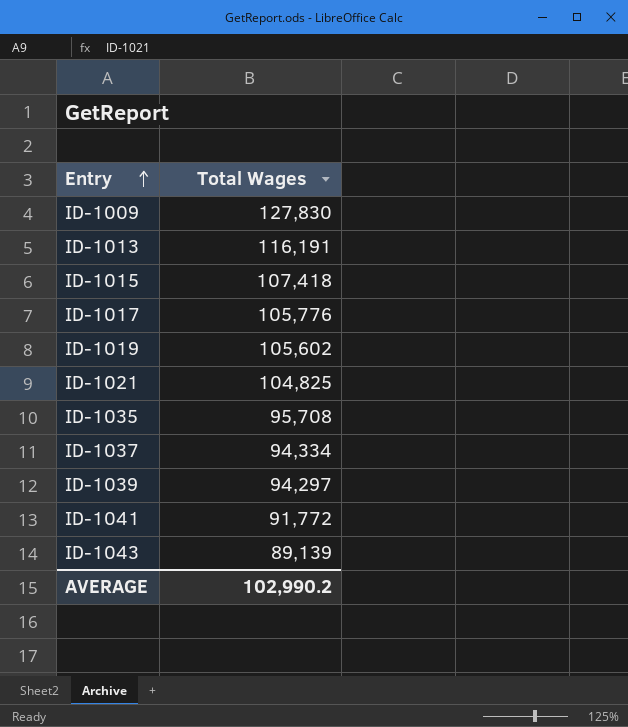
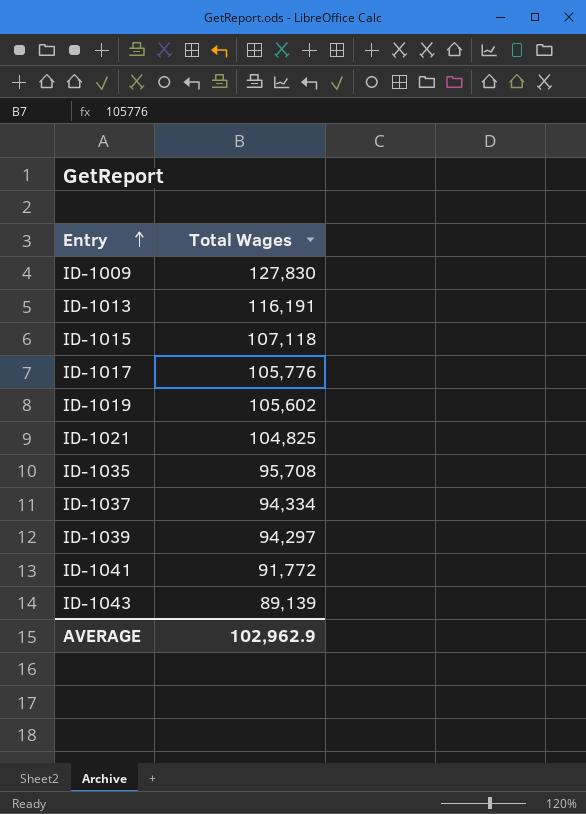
ID-1015 | Total Wages: 107,418 -> 107,118
AVERAGE | Total Wages: 102,990.2 -> 102,962.9

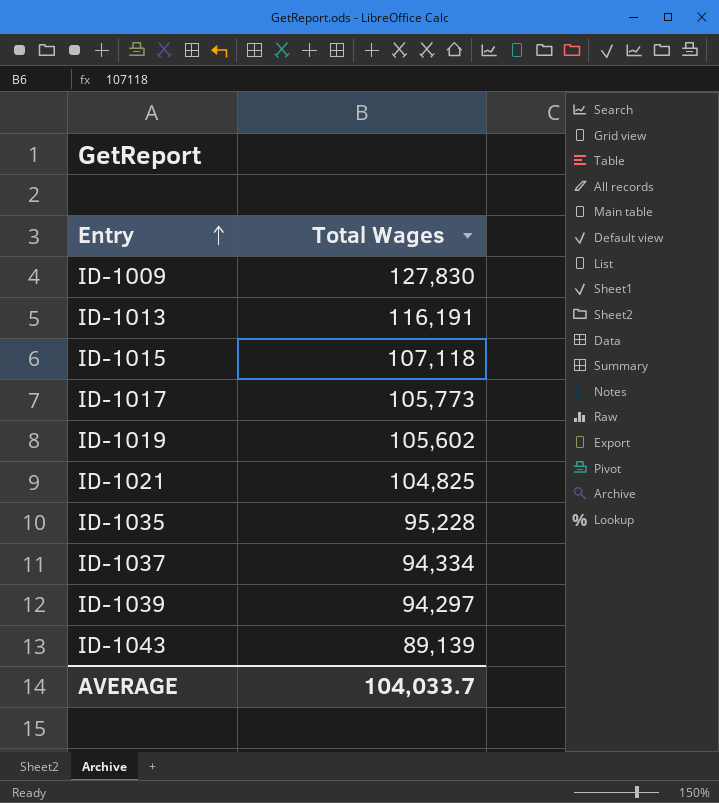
row ID-1041: 91,772 -> none
ID-1017 | Total Wages: 105,776 -> 105,773
ID-1035 | Total Wages: 95,708 -> 95,228
AVERAGE | Total Wages: 102,962.9 -> 104,033.7

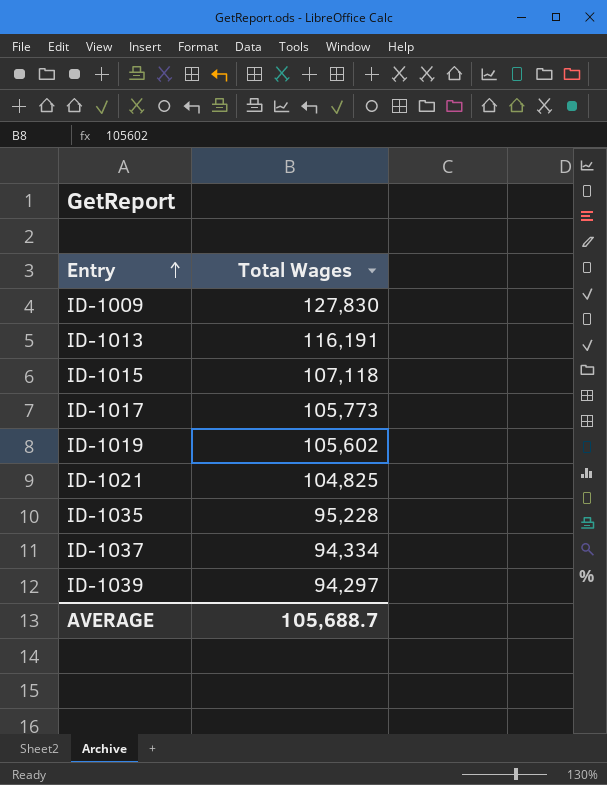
row ID-1043: 89,139 -> none
AVERAGE | Total Wages: 104,033.7 -> 105,688.7

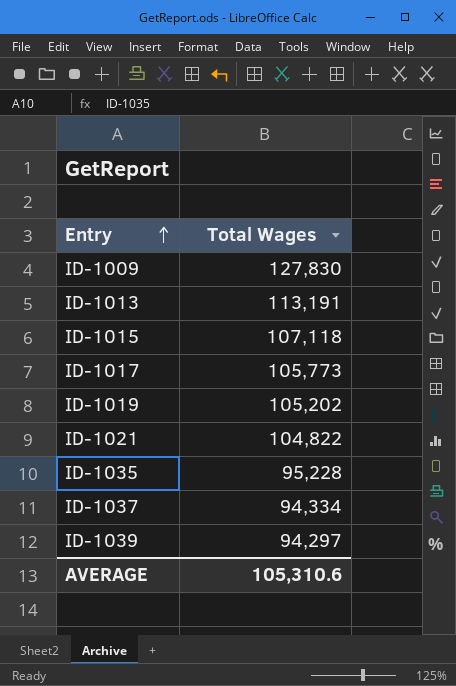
ID-1013 | Total Wages: 116,191 -> 113,191
ID-1019 | Total Wages: 105,602 -> 105,202
ID-1021 | Total Wages: 104,825 -> 104,822
AVERAGE | Total Wages: 105,688.7 -> 105,310.6

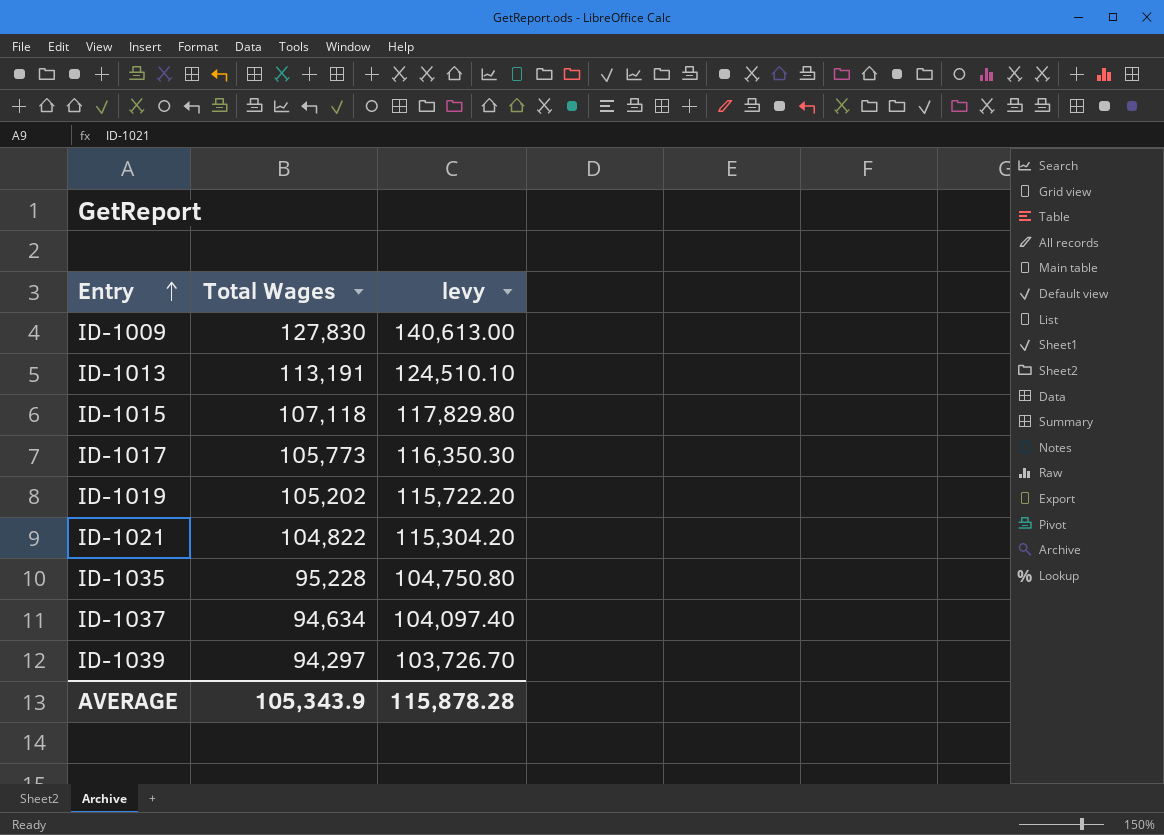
column levy | formula: none -> [Total Wages] * 1.1
ID-1037 | Total Wages: 94,334 -> 94,634
AVERAGE | Total Wages: 105,310.6 -> 105,343.9

